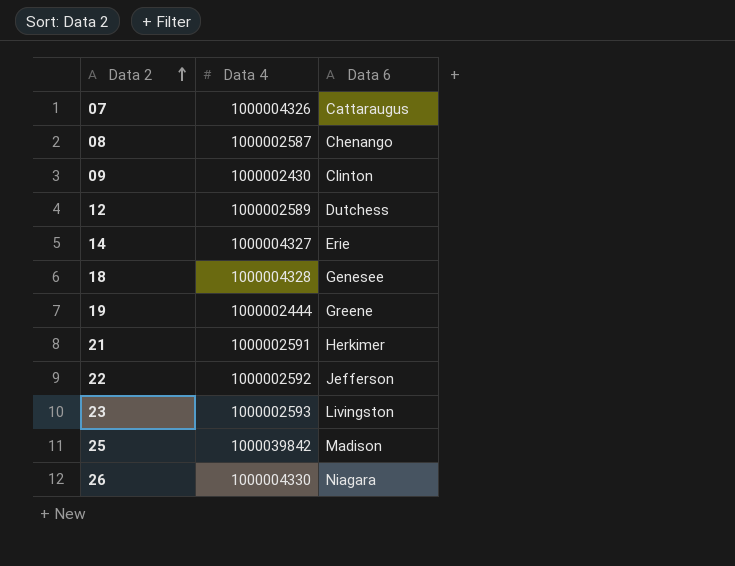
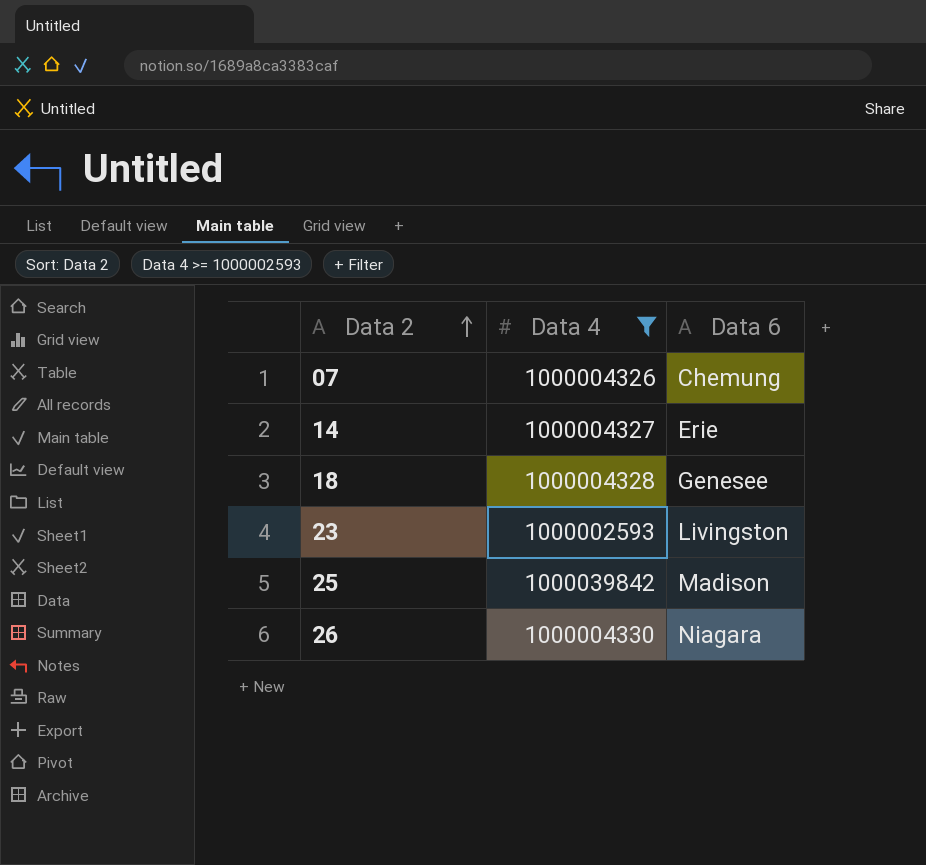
filter: none -> Data 4 >= 1000002593
07 | Data 6: Cattaraugus -> Chemung

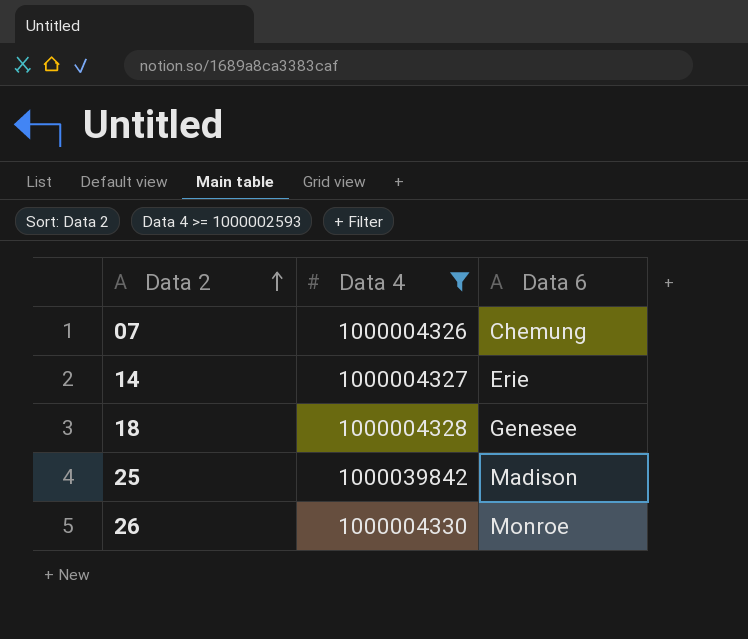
row 23: 1000002593 | Livingston -> none
26 | Data 6: Niagara -> Monroe

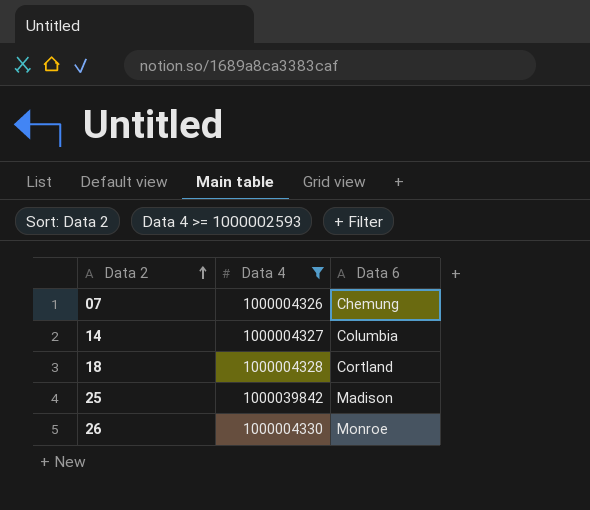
14 | Data 6: Erie -> Columbia
18 | Data 6: Genesee -> Cortland

